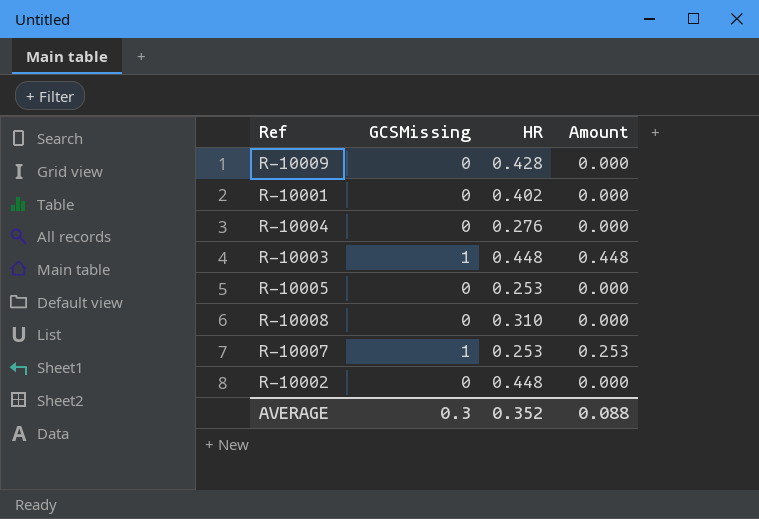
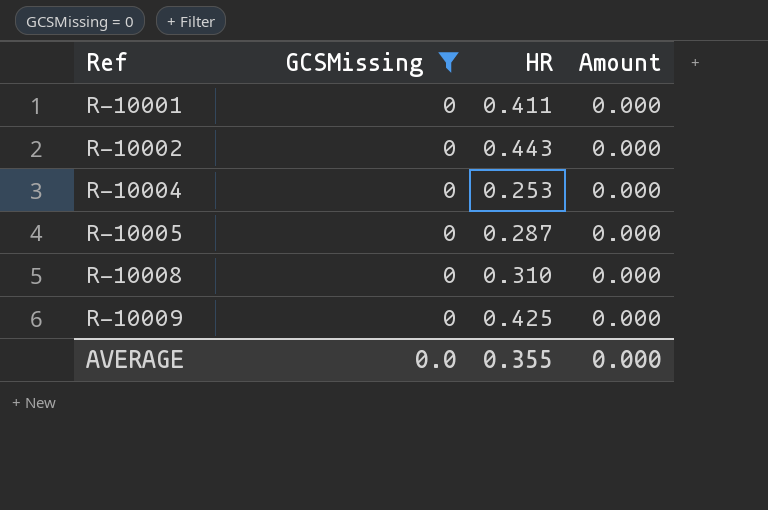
filter: none -> GCSMissing = 0
row order: none -> Ref ascending
R-10001 | HR: 0.402 -> 0.411
R-10002 | HR: 0.448 -> 0.443
R-10004 | HR: 0.276 -> 0.253
R-10005 | HR: 0.253 -> 0.287
R-10009 | HR: 0.428 -> 0.425
AVERAGE | GCSMissing: 0.3 -> 0.0
AVERAGE | HR: 0.352 -> 0.355
AVERAGE | Amount: 0.088 -> 0.000

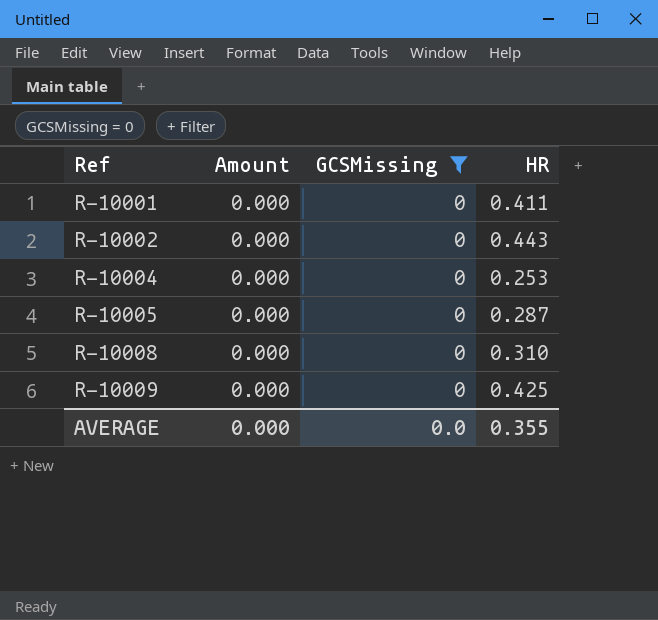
column Amount | position: 4 -> 2

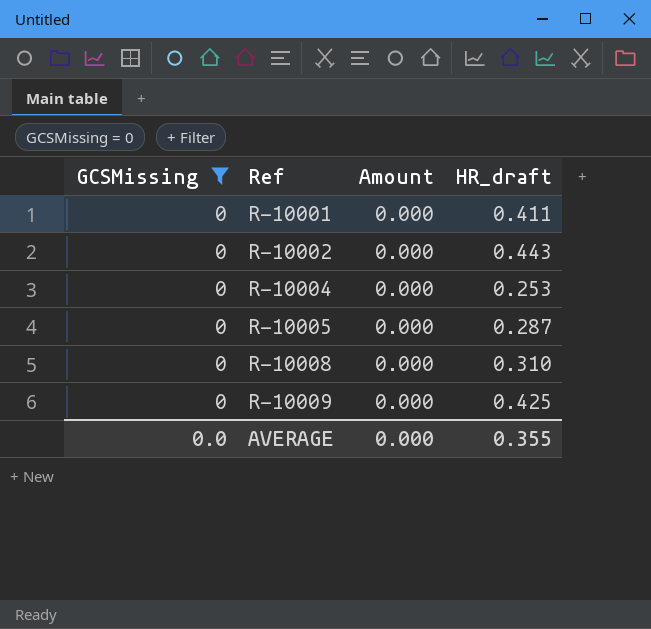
column GCSMissing | position: 3 -> 1
column name: HR -> HR_draft

